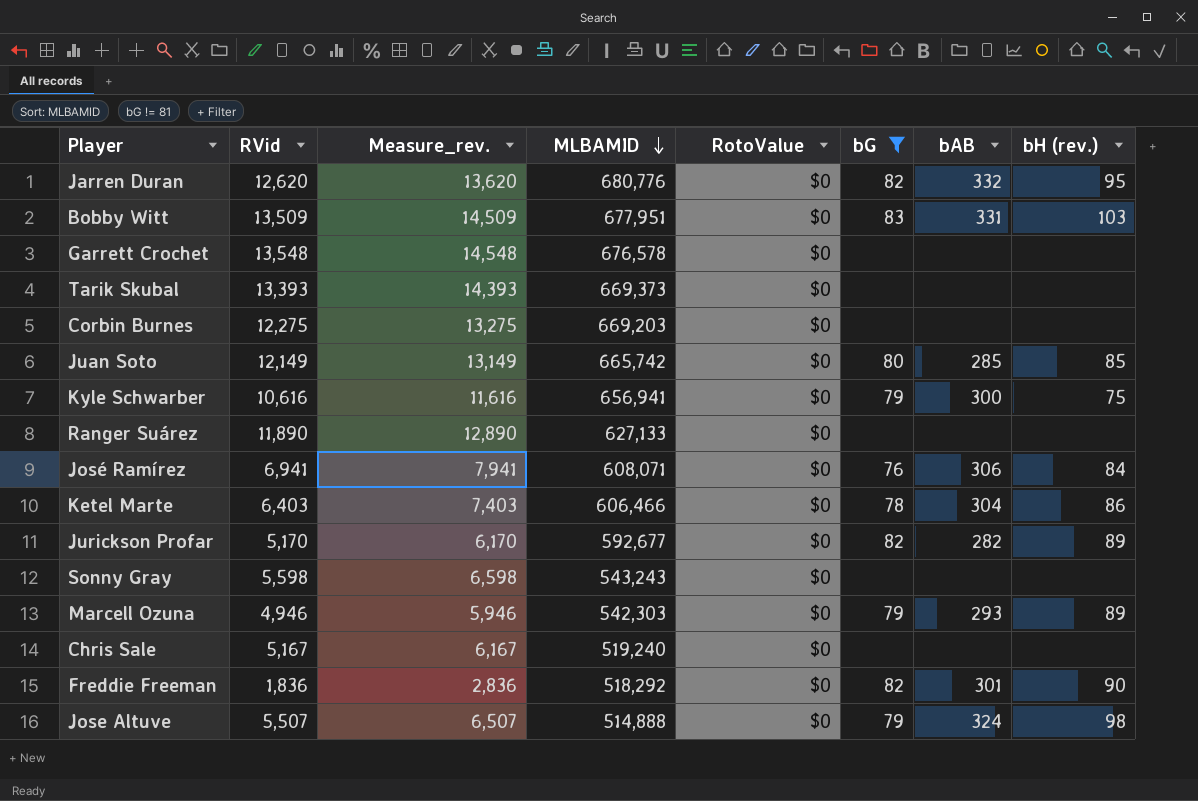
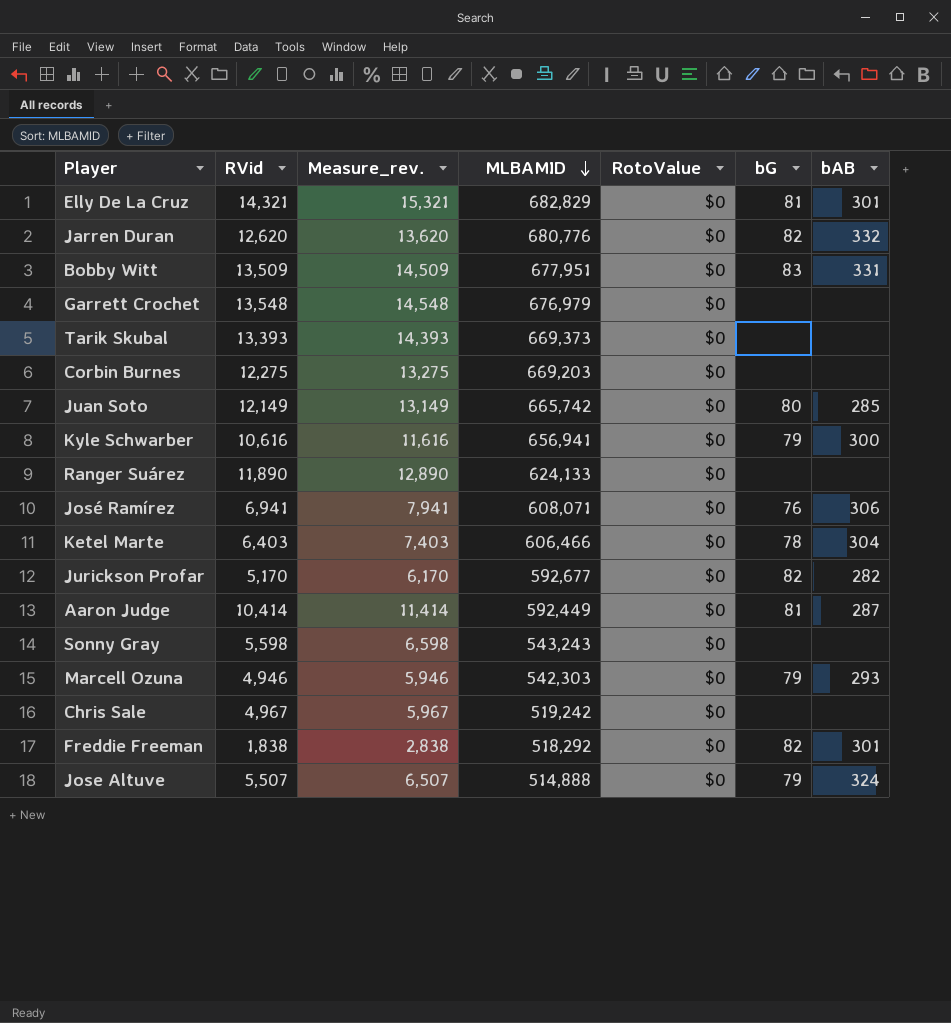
filter: bG != 81 -> none
column bH (rev.) | position: 8 -> none
Garrett Crochet | MLBAMID: 676,578 -> 676,979
Ranger Suárez | MLBAMID: 627,133 -> 624,133
Chris Sale | RVid: 5,167 -> 4,967
Chris Sale | Measure_rev.: 6,167 -> 5,967
Chris Sale | MLBAMID: 519,240 -> 519,242
Freddie Freeman | RVid: 1,836 -> 1,838
Freddie Freeman | Measure_rev.: 2,836 -> 2,838

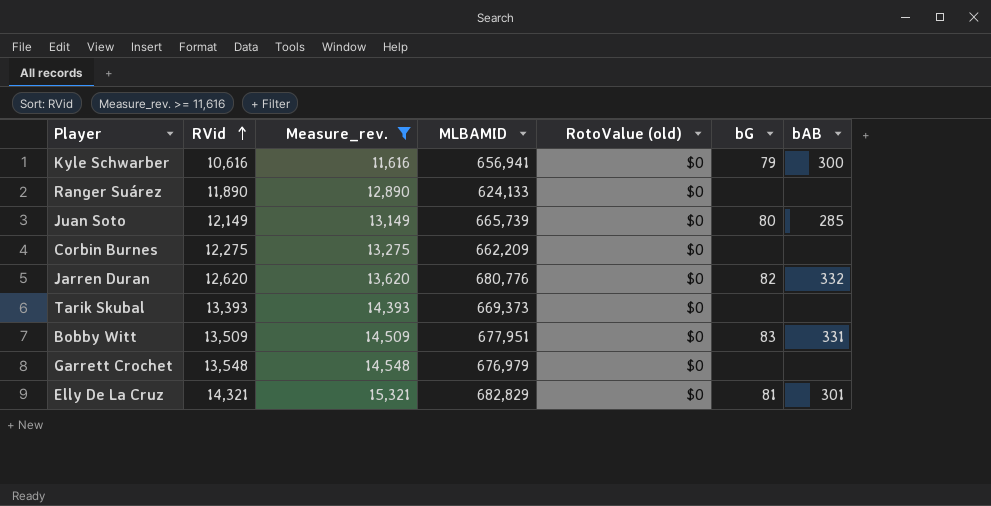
filter: none -> Measure_rev. >= 11,616
row order: MLBAMID descending -> RVid ascending
column name: RotoValue -> RotoValue (old)
Juan Soto | MLBAMID: 665,742 -> 665,739
Corbin Burnes | MLBAMID: 669,203 -> 662,209

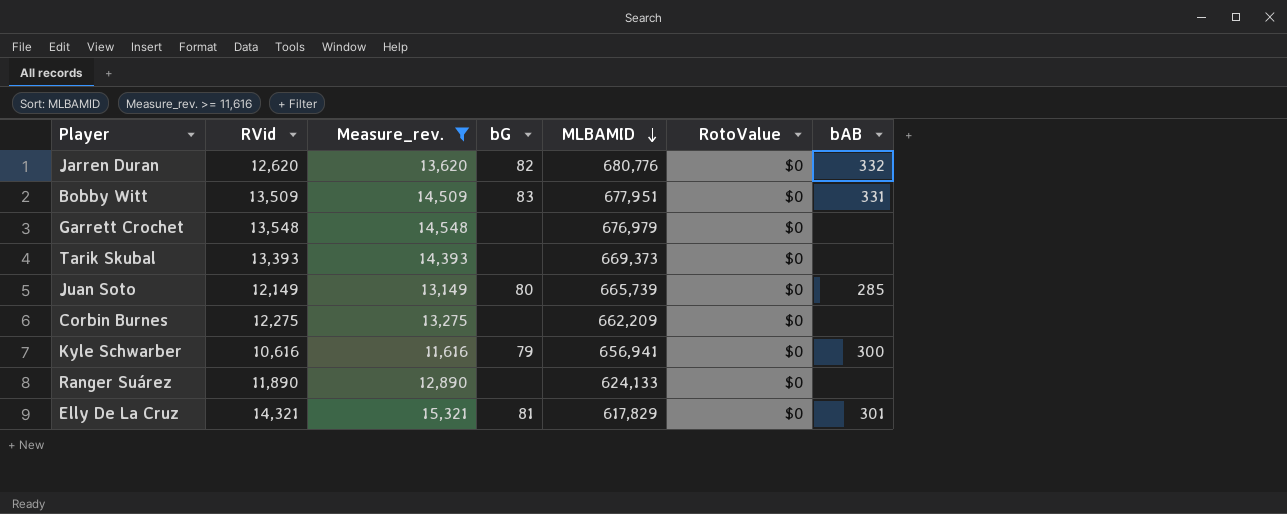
row order: RVid ascending -> MLBAMID descending
column bG | position: 6 -> 4
column name: RotoValue (old) -> RotoValue
Elly De La Cruz | MLBAMID: 682,829 -> 617,829

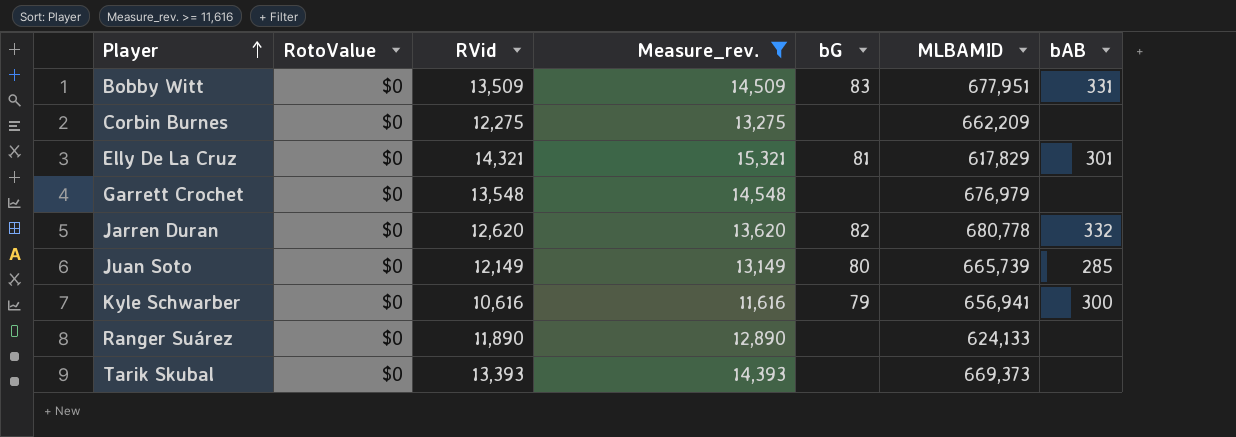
row order: MLBAMID descending -> Player ascending
column RotoValue | position: 6 -> 2
Jarren Duran | MLBAMID: 680,776 -> 680,778

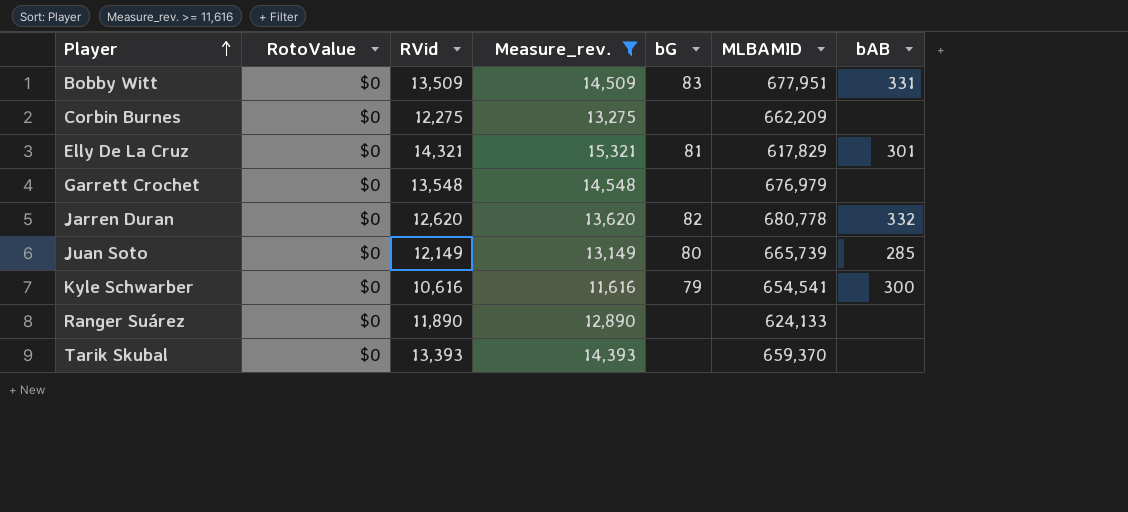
Kyle Schwarber | MLBAMID: 656,941 -> 654,541
Tarik Skubal | MLBAMID: 669,373 -> 659,370

